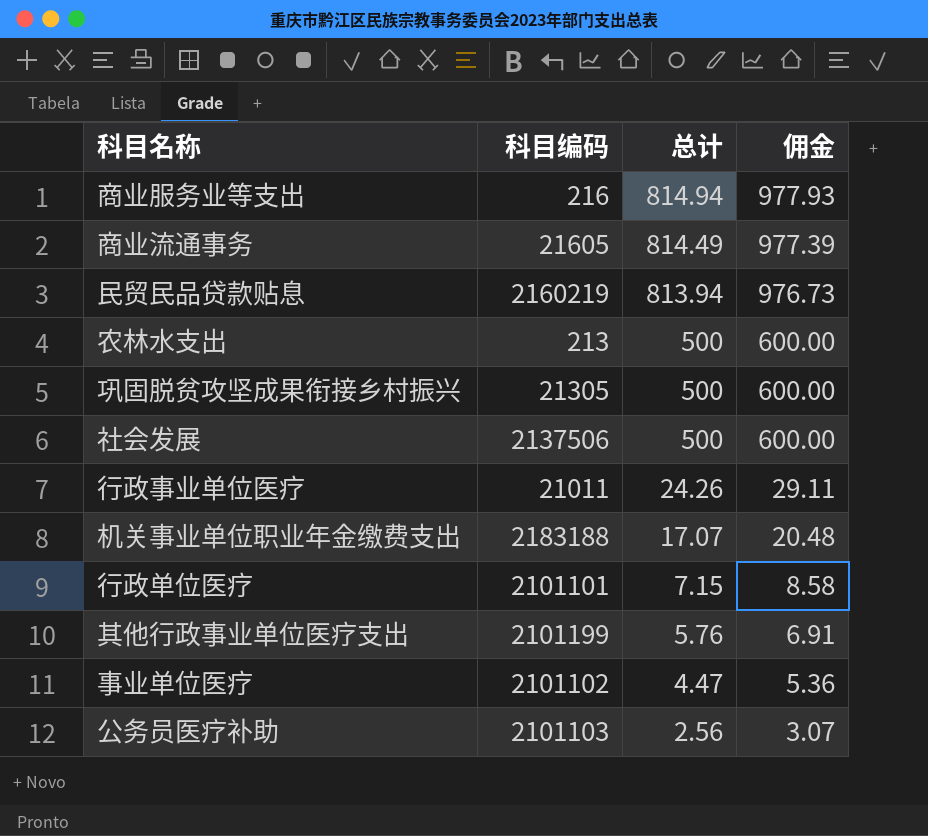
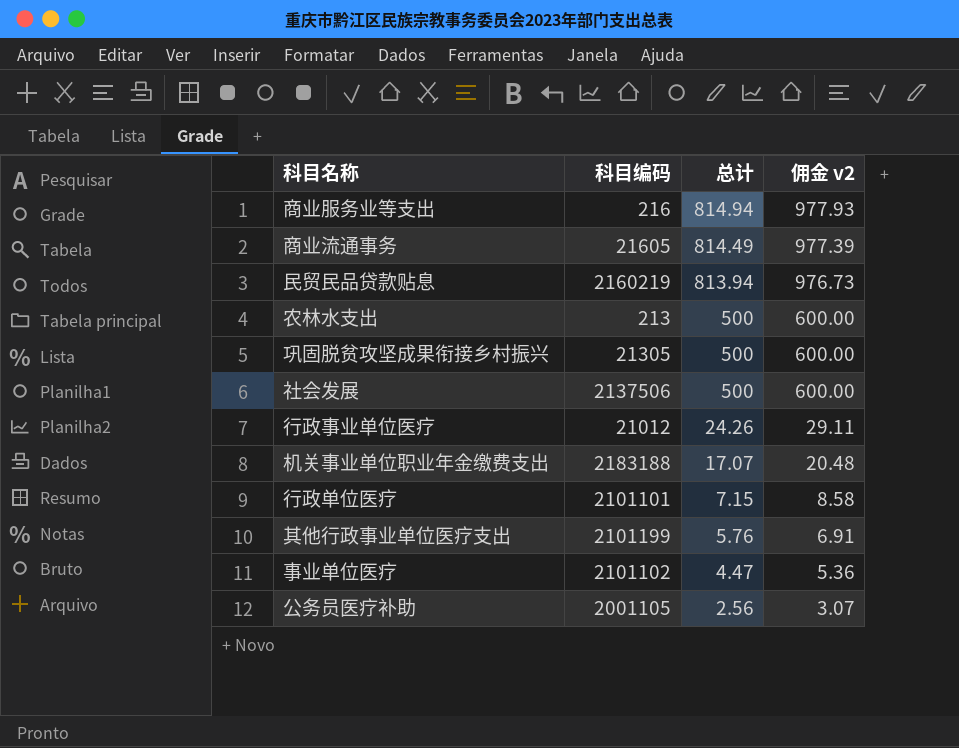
column name: 佣金 -> 佣金 v2
行政事业单位医疗 | 科目编码: 21011 -> 21012
公务员医疗补助 | 科目编码: 2101103 -> 2001105

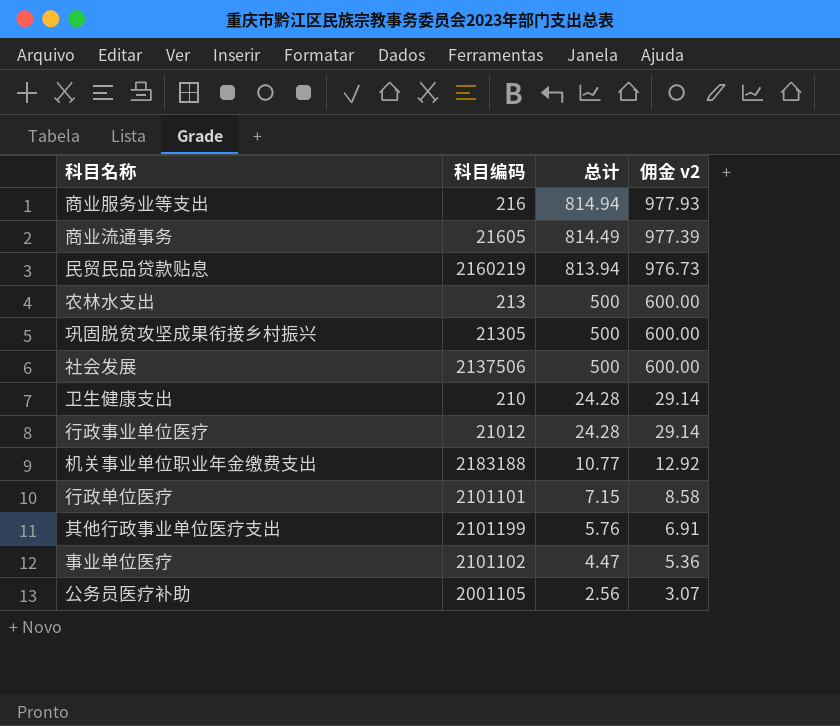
row 卫生健康支出: none -> 210 | 24.28 | 29.14
行政事业单位医疗 | 总计: 24.26 -> 24.28
行政事业单位医疗 | 佣金 v2: 29.11 -> 29.14
机关事业单位职业年金缴费支出 | 总计: 17.07 -> 10.77
机关事业单位职业年金缴费支出 | 佣金 v2: 20.48 -> 12.92

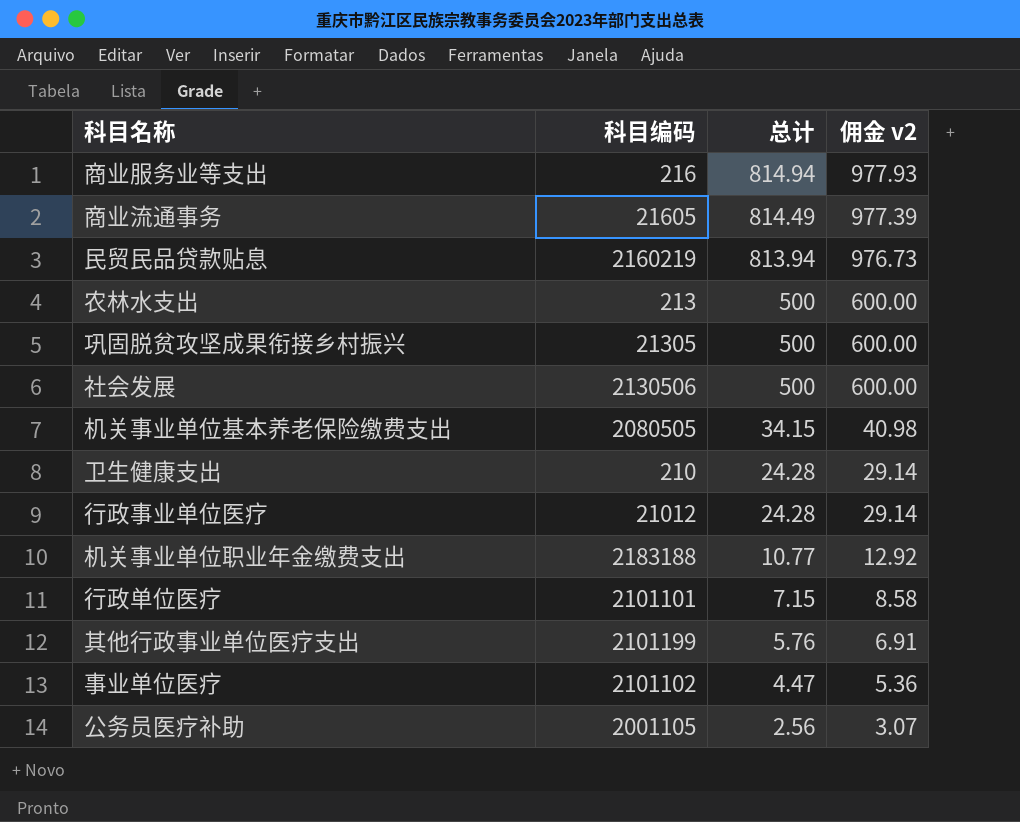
社会发展 | 科目编码: 2137506 -> 2130506
row 机关事业单位基本养老保险缴费支出: none -> 2080505 | 34.15 | 40.98

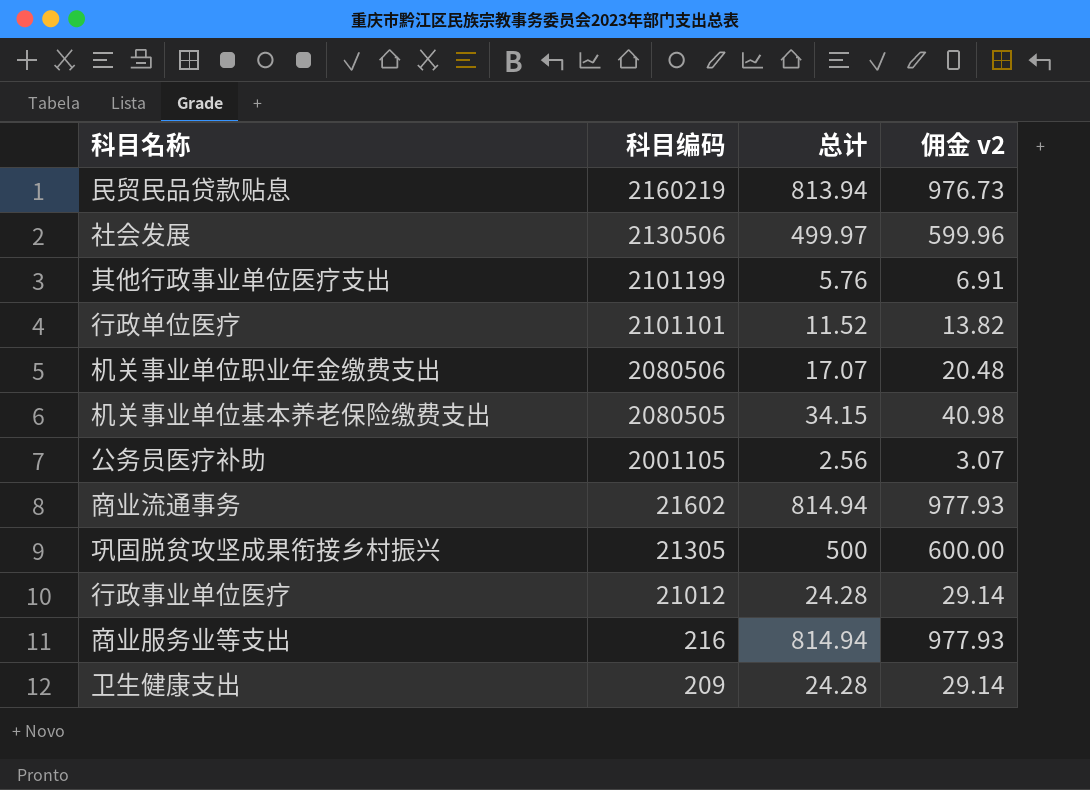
row order: 总计 descending -> 科目编码 descending
row 农林水支出: 213 | 500 | 600.00 -> none
row 事业单位医疗: 2101102 | 4.47 | 5.36 -> none
社会发展 | 总计: 500 -> 499.97
社会发展 | 佣金 v2: 600.00 -> 599.96
行政单位医疗 | 总计: 7.15 -> 11.52
行政单位医疗 | 佣金 v2: 8.58 -> 13.82
机关事业单位职业年金缴费支出 | 科目编码: 2183188 -> 2080506
机关事业单位职业年金缴费支出 | 总计: 10.77 -> 17.07
机关事业单位职业年金缴费支出 | 佣金 v2: 12.92 -> 20.48
商业流通事务 | 科目编码: 21605 -> 21602
商业流通事务 | 总计: 814.49 -> 814.94
商业流通事务 | 佣金 v2: 977.39 -> 977.93
卫生健康支出 | 科目编码: 210 -> 209

